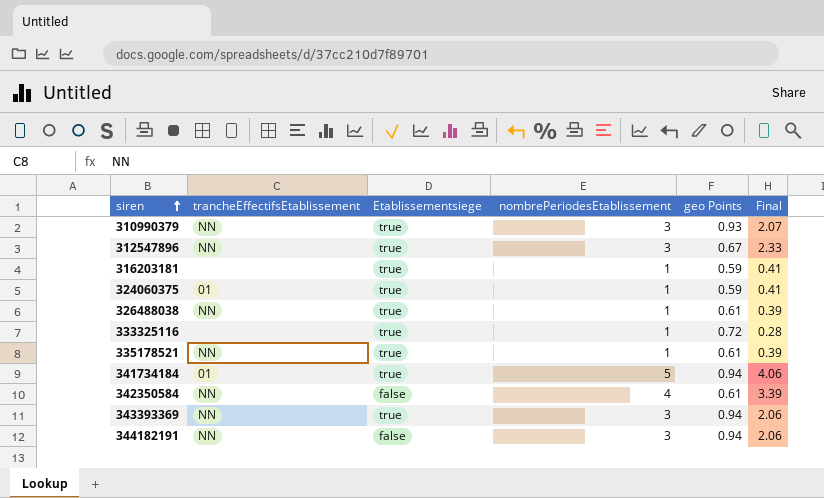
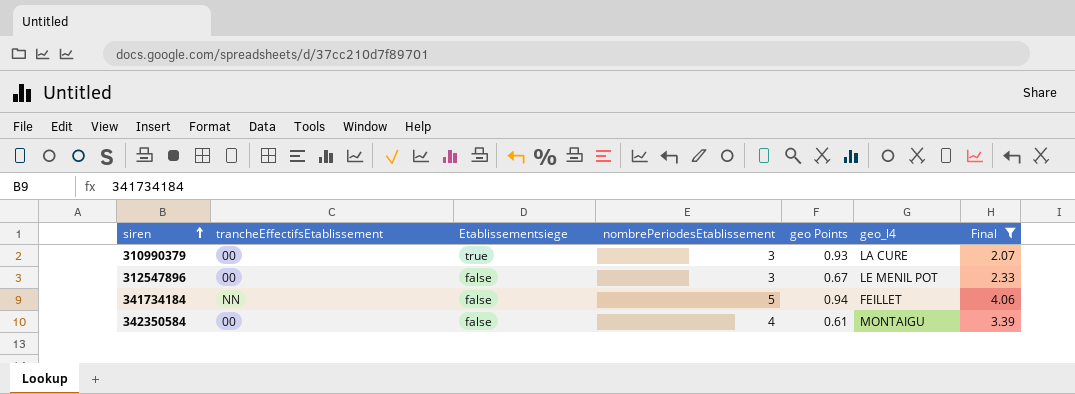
filter: none -> Final >= 2.07
column geo_l4 | position: none -> 6
310990379 | trancheEffectifsEtablissement: NN -> 00
312547896 | trancheEffectifsEtablissement: NN -> 00
312547896 | Etablissementsiege: true -> false
341734184 | trancheEffectifsEtablissement: 01 -> NN
341734184 | Etablissementsiege: true -> false
342350584 | trancheEffectifsEtablissement: NN -> 00

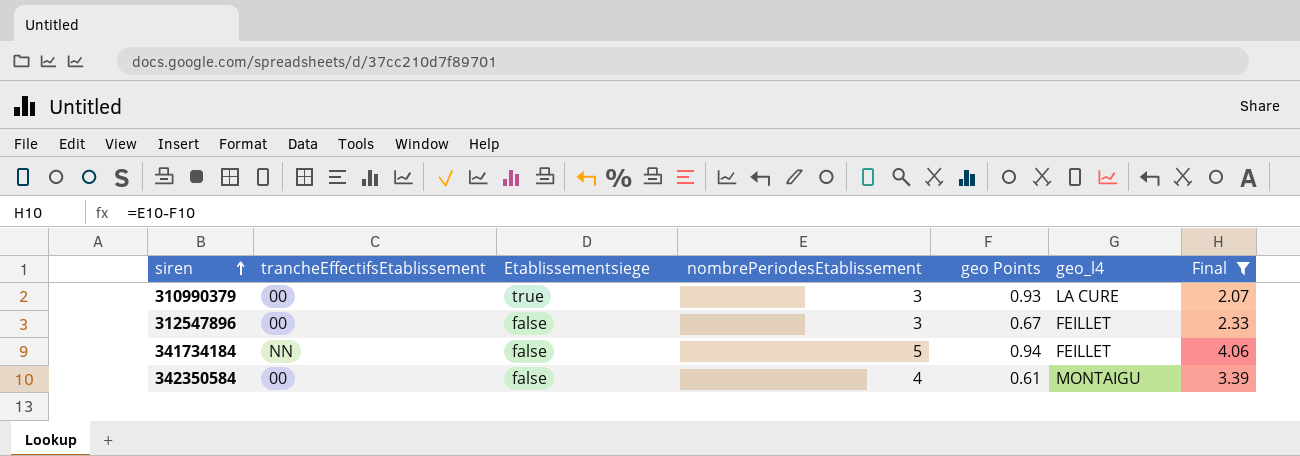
312547896 | geo_l4: LE MENIL POT -> FEILLET

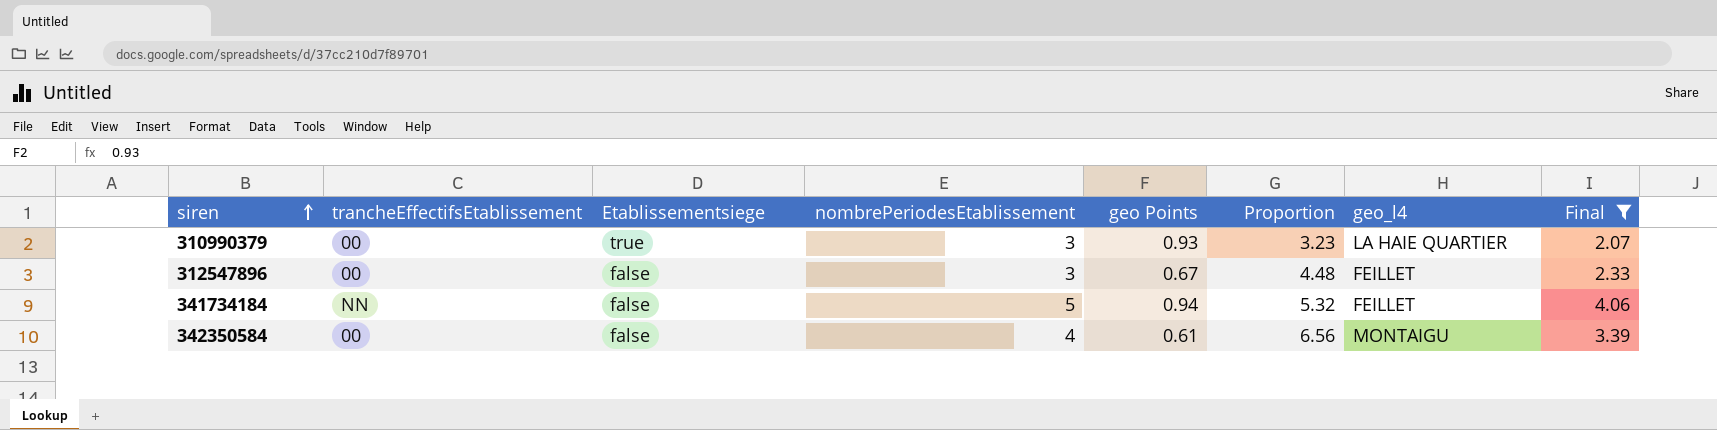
column Proportion | formula: none -> [nombrePeriodesEtablissement] / [geo Points]
310990379 | geo_l4: LA CURE -> LA HAIE QUARTIER

